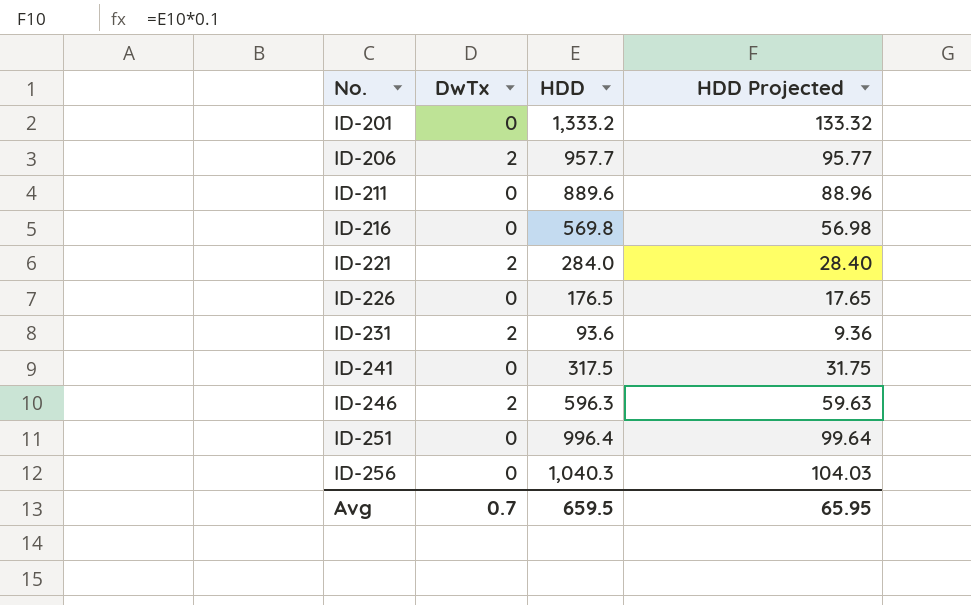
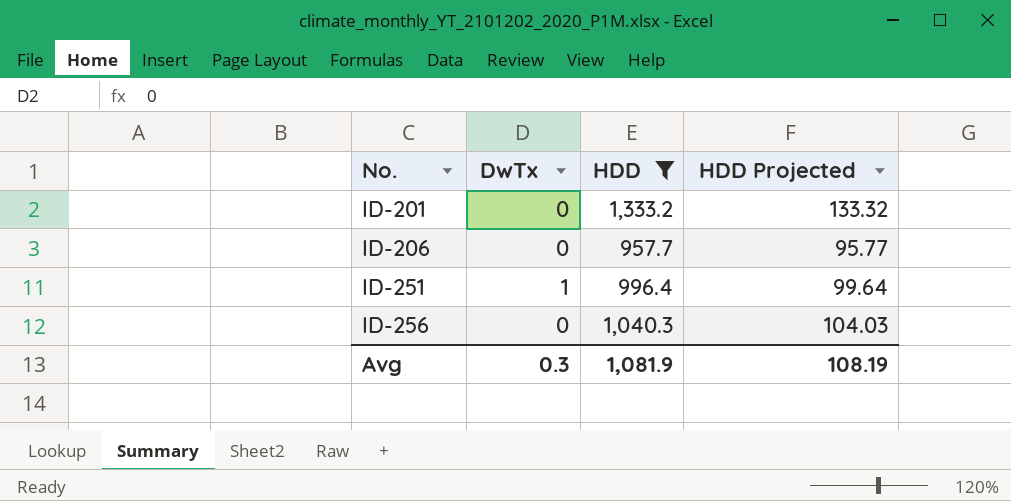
filter: none -> HDD >= 957.7
ID-206 | DwTx: 2 -> 0
ID-251 | DwTx: 0 -> 1
Avg | DwTx: 0.7 -> 0.3
Avg | HDD: 659.5 -> 1,081.9
Avg | HDD Projected: 65.95 -> 108.19

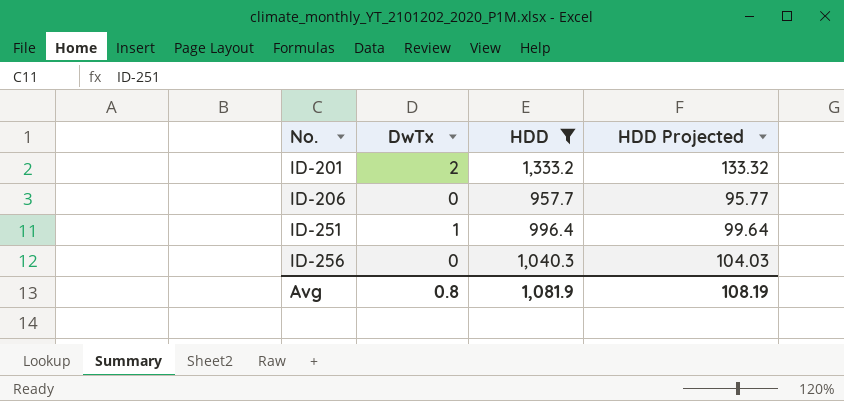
ID-201 | DwTx: 0 -> 2
Avg | DwTx: 0.3 -> 0.8

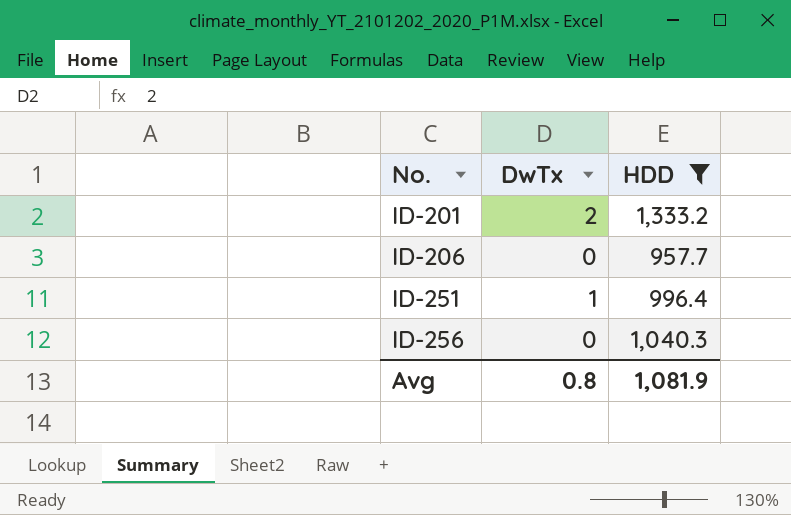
column HDD Projected | formula: [HDD] * 0.1 -> none

